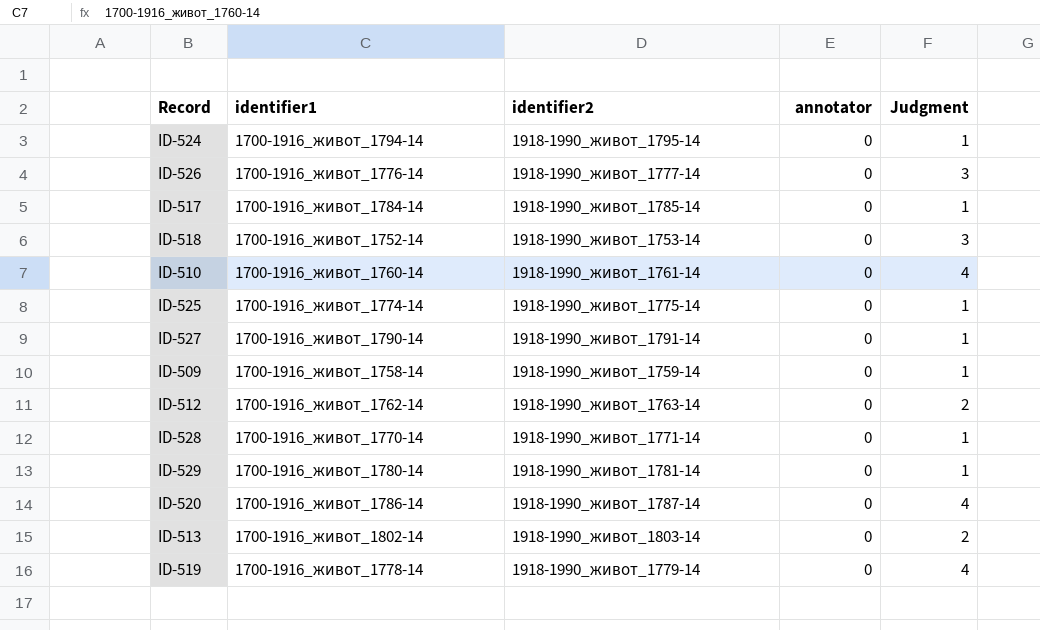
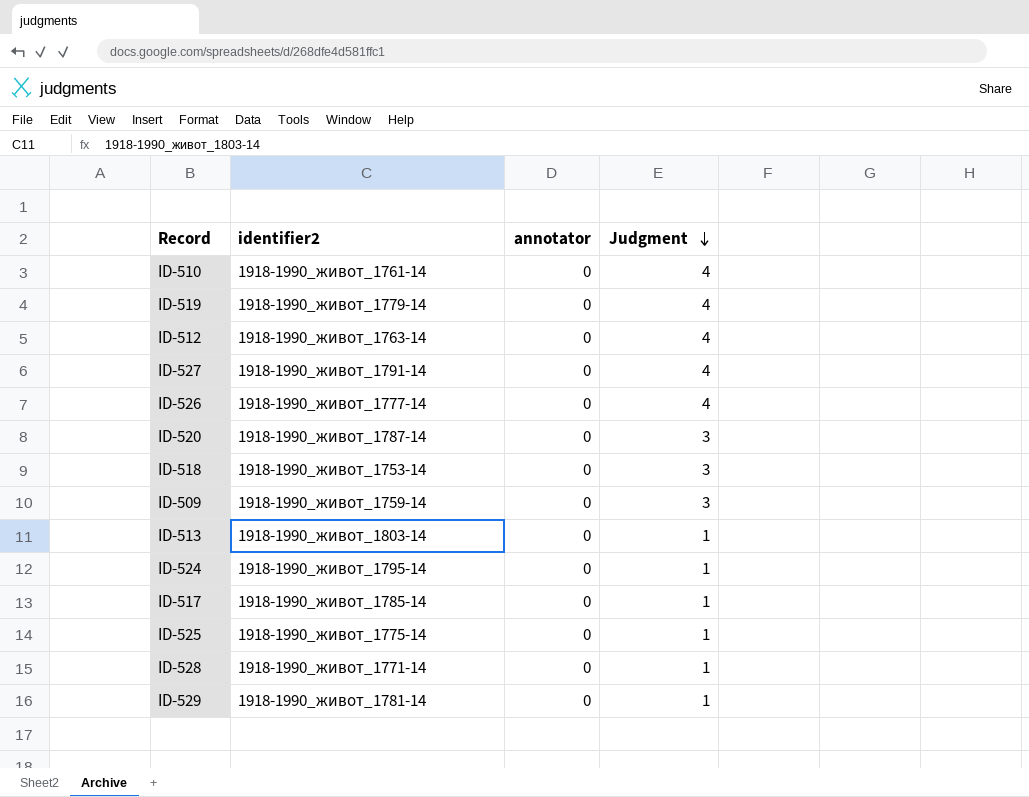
row order: none -> Judgment descending
column identifier1 | position: 2 -> none
ID-512 | Judgment: 2 -> 4
ID-527 | Judgment: 1 -> 4
ID-526 | Judgment: 3 -> 4
ID-520 | Judgment: 4 -> 3
ID-509 | Judgment: 1 -> 3
ID-513 | Judgment: 2 -> 1

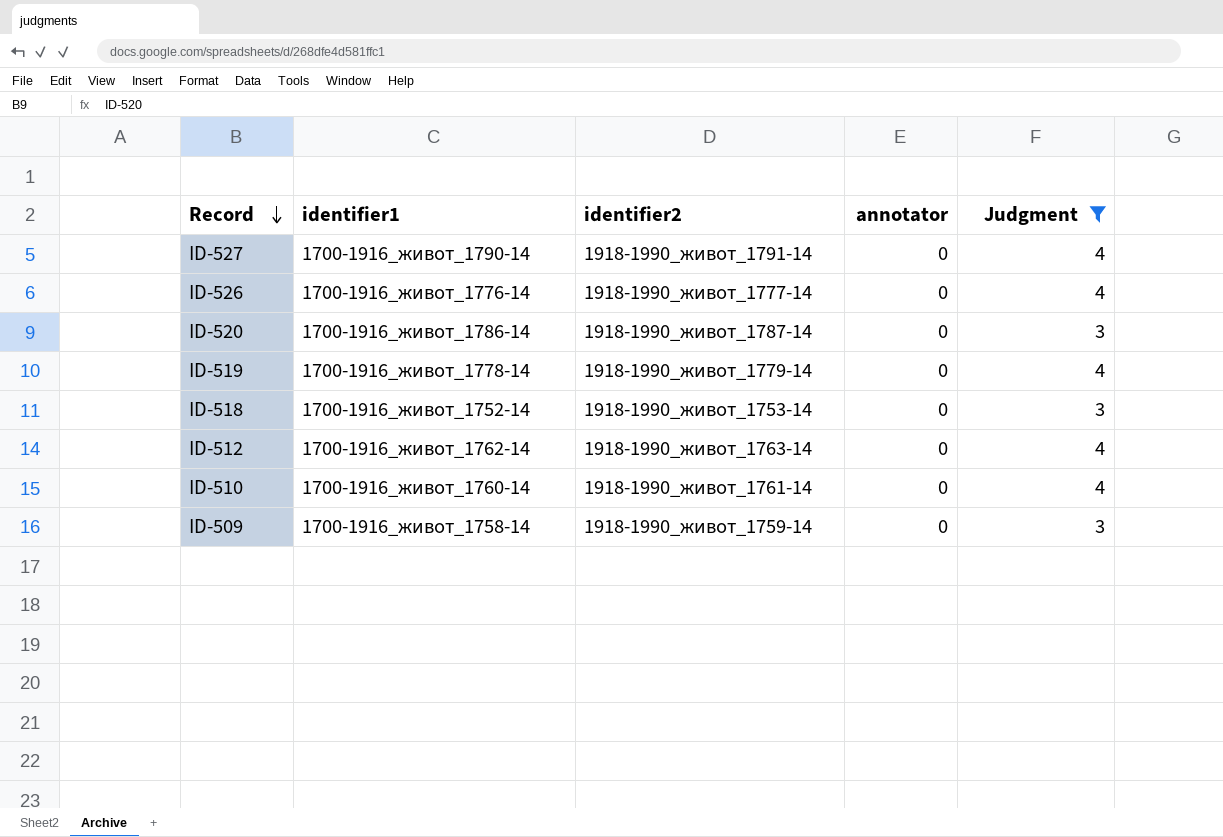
filter: none -> Judgment != 1
row order: Judgment descending -> Record descending
column identifier1 | position: none -> 2

